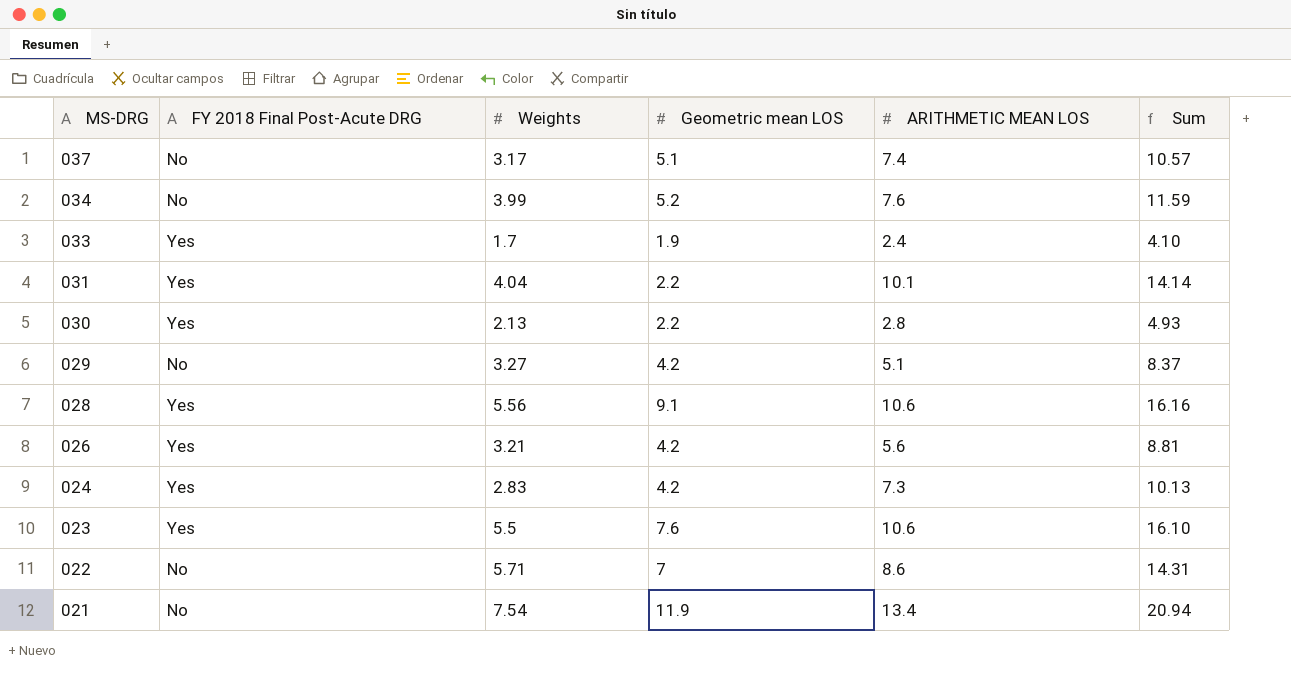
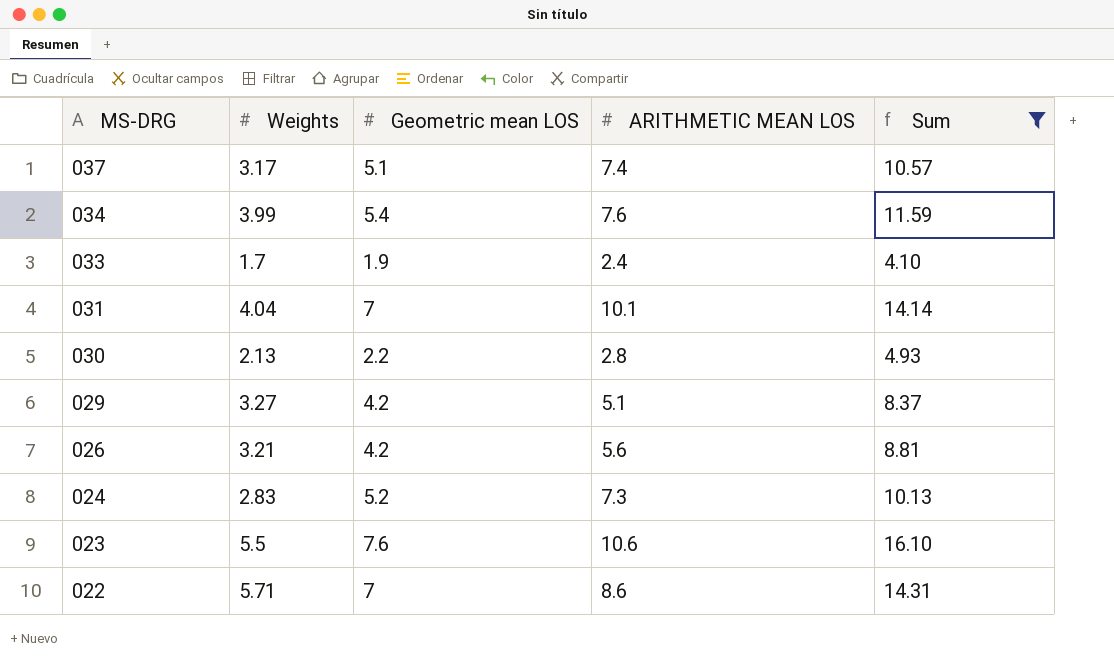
filter: none -> Sum <= 16.10
column FY 2018 Final Post-Acute DRG | position: 2 -> none
034 | Geometric mean LOS: 5.2 -> 5.4
031 | Geometric mean LOS: 2.2 -> 7
024 | Geometric mean LOS: 4.2 -> 5.2

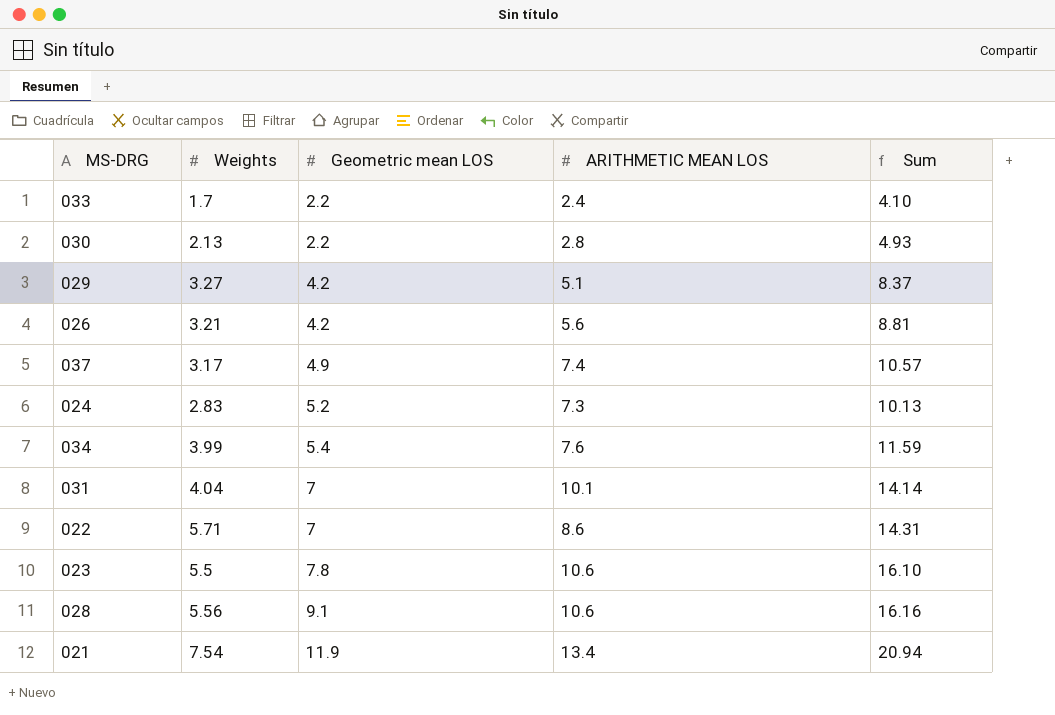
filter: Sum <= 16.10 -> none
row order: MS-DRG descending -> Geometric mean LOS ascending
033 | Geometric mean LOS: 1.9 -> 2.2
037 | Geometric mean LOS: 5.1 -> 4.9
023 | Geometric mean LOS: 7.6 -> 7.8

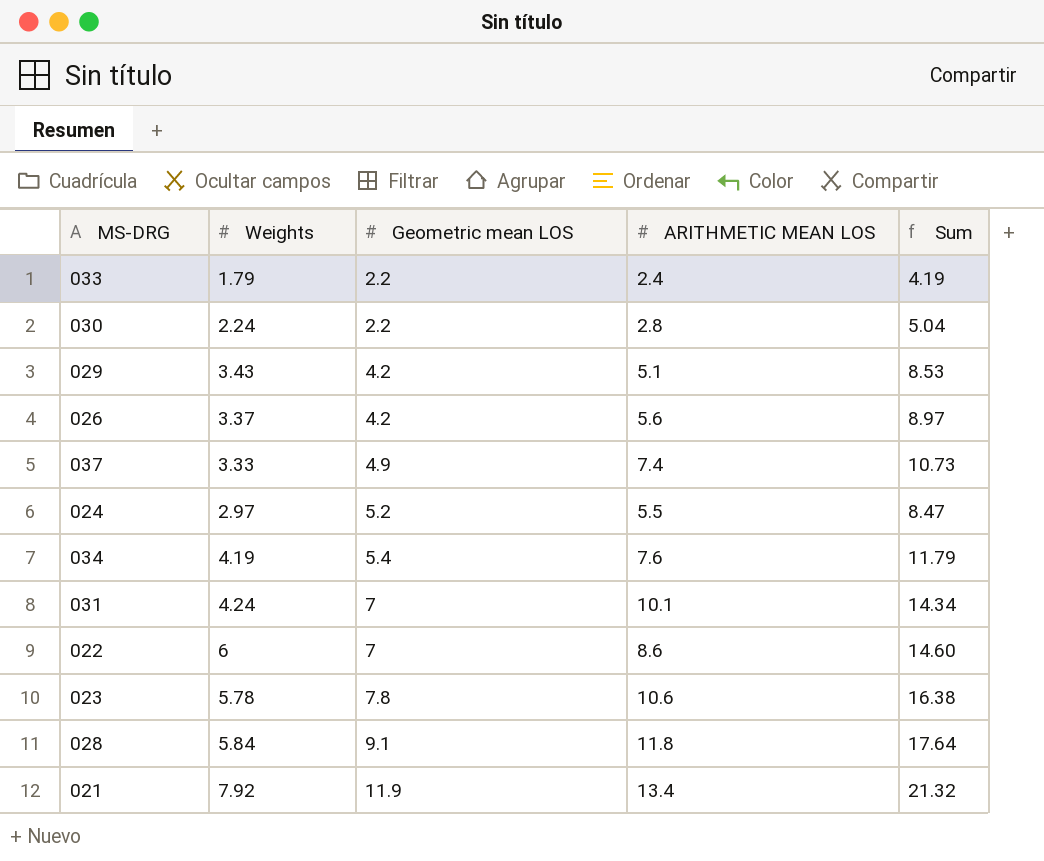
033 | Weights: 1.7 -> 1.79
033 | Sum: 4.10 -> 4.19
030 | Weights: 2.13 -> 2.24
030 | Sum: 4.93 -> 5.04
029 | Weights: 3.27 -> 3.43
029 | Sum: 8.37 -> 8.53
026 | Weights: 3.21 -> 3.37
026 | Sum: 8.81 -> 8.97
037 | Weights: 3.17 -> 3.33
037 | Sum: 10.57 -> 10.73
024 | Weights: 2.83 -> 2.97
024 | ARITHMETIC MEAN LOS: 7.3 -> 5.5
024 | Sum: 10.13 -> 8.47
034 | Weights: 3.99 -> 4.19
034 | Sum: 11.59 -> 11.79
031 | Weights: 4.04 -> 4.24
031 | Sum: 14.14 -> 14.34
022 | Weights: 5.71 -> 6
022 | Sum: 14.31 -> 14.60
023 | Weights: 5.5 -> 5.78
023 | Sum: 16.10 -> 16.38
028 | Weights: 5.56 -> 5.84
028 | ARITHMETIC MEAN LOS: 10.6 -> 11.8
028 | Sum: 16.16 -> 17.64
021 | Weights: 7.54 -> 7.92
021 | Sum: 20.94 -> 21.32

